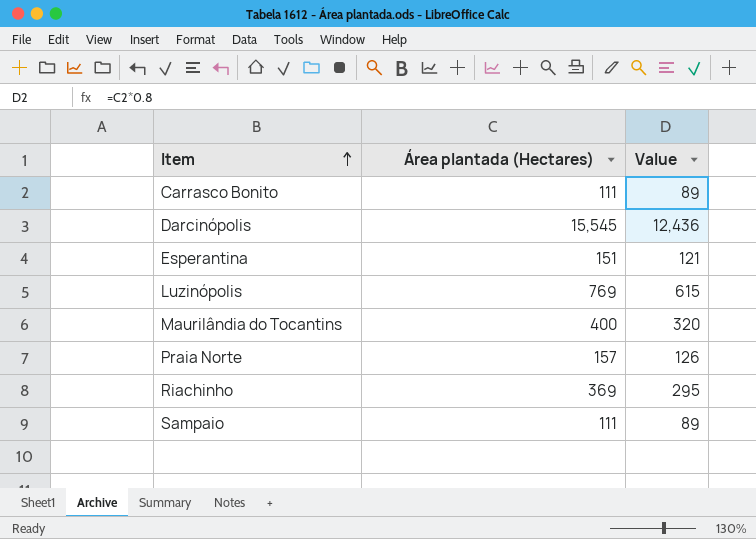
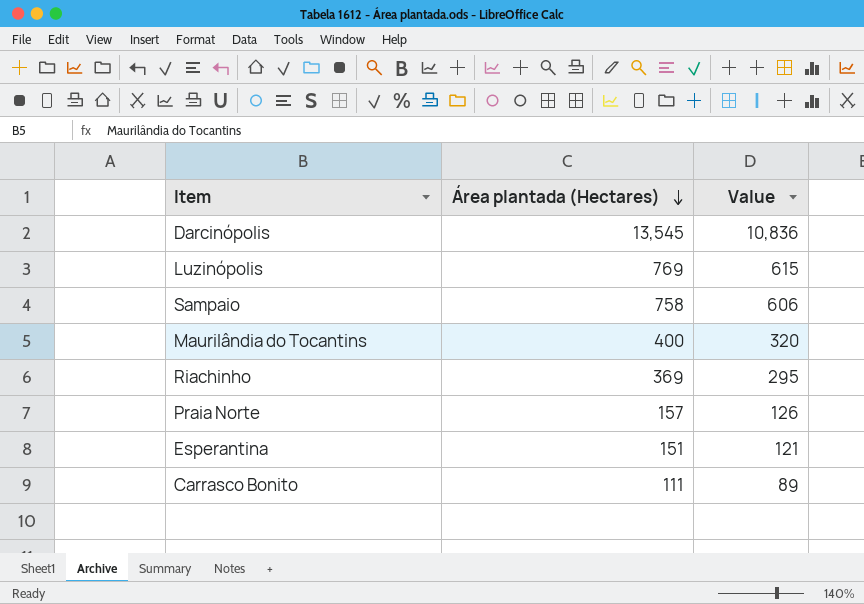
row order: Item ascending -> Área plantada (Hectares) descending
Darcinópolis | Área plantada (Hectares): 15,545 -> 13,545
Darcinópolis | Value: 12,436 -> 10,836
Sampaio | Área plantada (Hectares): 111 -> 758
Sampaio | Value: 89 -> 606

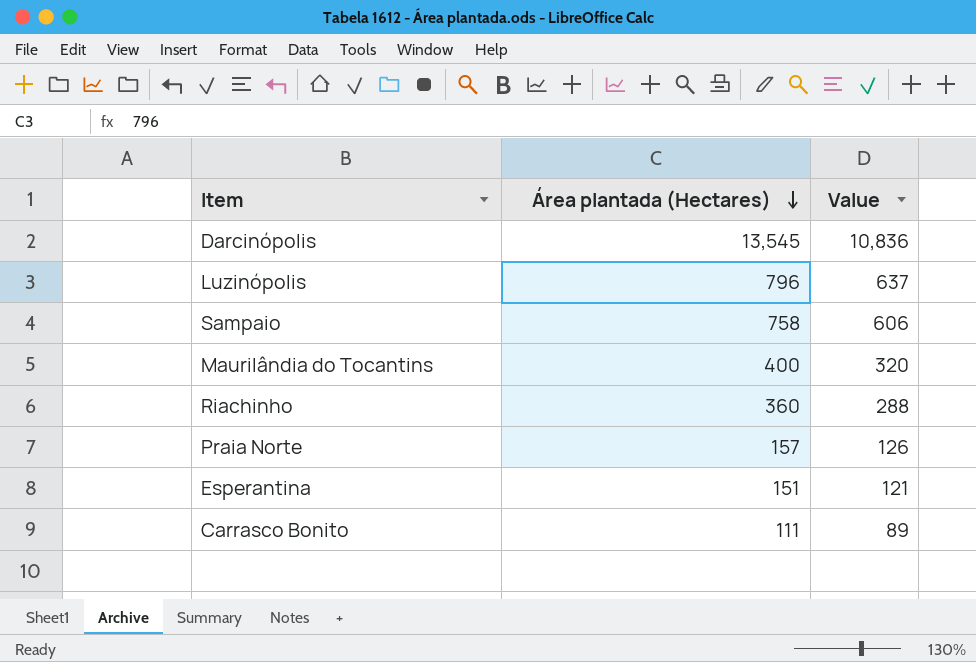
Luzinópolis | Área plantada (Hectares): 769 -> 796
Luzinópolis | Value: 615 -> 637
Riachinho | Área plantada (Hectares): 369 -> 360
Riachinho | Value: 295 -> 288

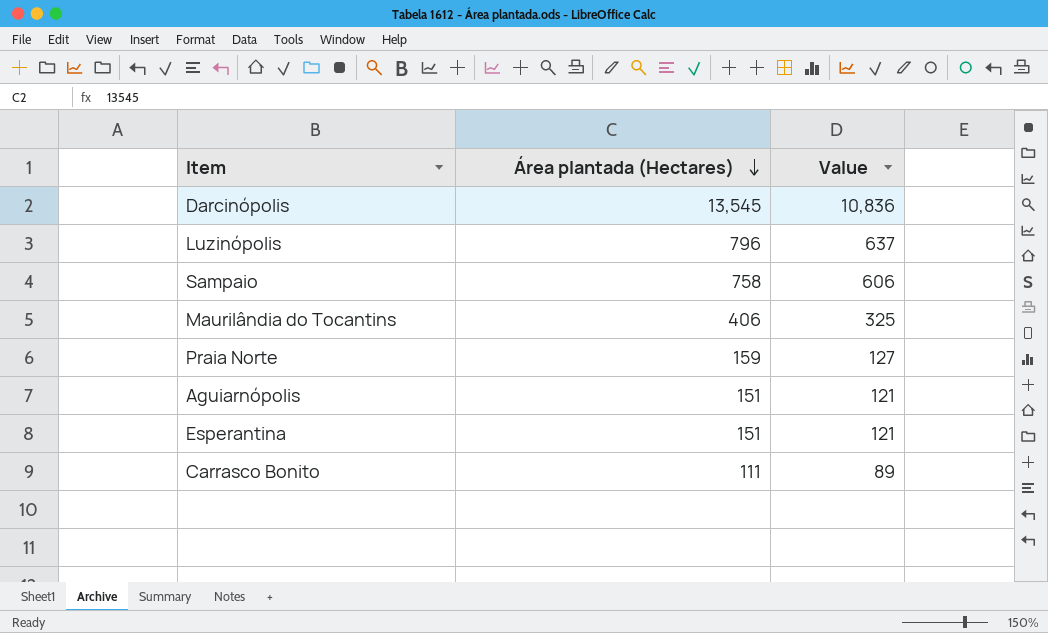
row Riachinho: 360 | 288 -> none
Maurilândia do Tocantins | Área plantada (Hectares): 400 -> 406
Maurilândia do Tocantins | Value: 320 -> 325
Praia Norte | Área plantada (Hectares): 157 -> 159
Praia Norte | Value: 126 -> 127
row Aguiarnópolis: none -> 151 | 121

